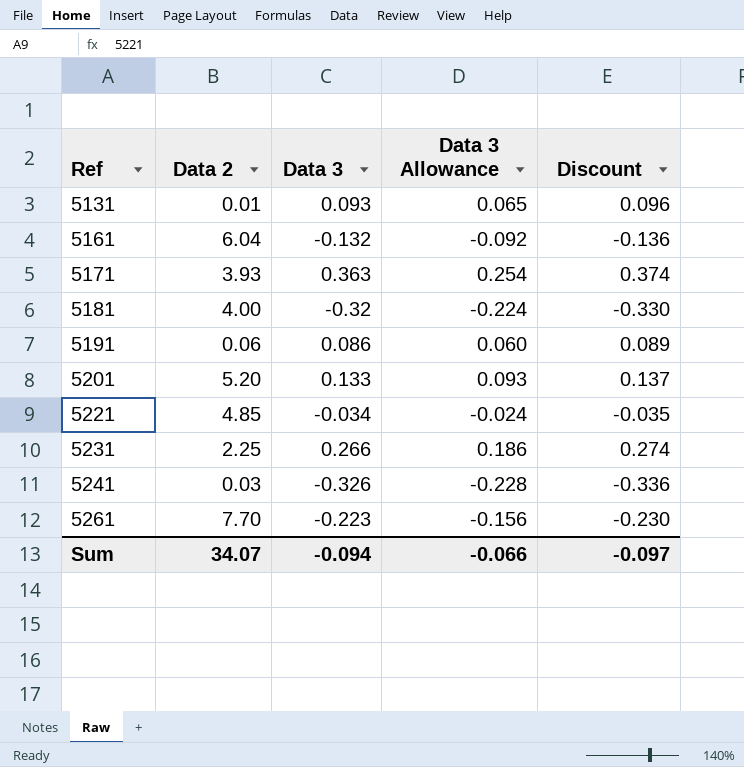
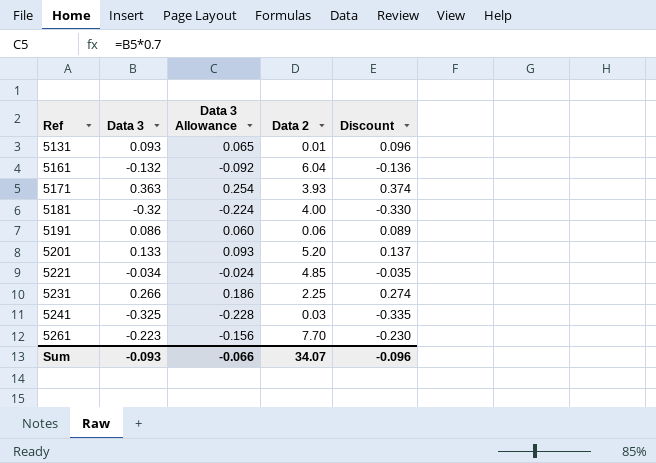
column Data 2 | position: 2 -> 4
5241 | Data 3: -0.326 -> -0.325
5241 | Discount: -0.336 -> -0.335
Sum | Data 3: -0.094 -> -0.093
Sum | Discount: -0.097 -> -0.096

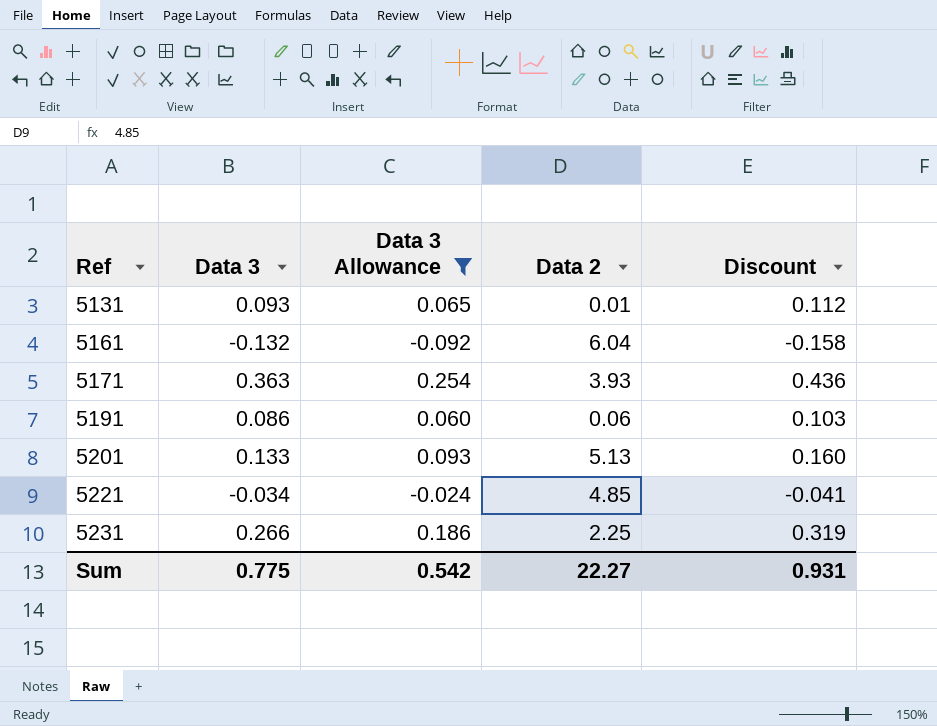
filter: none -> Data 3 Allowance >= -0.092
column Discount | formula: [Data 3] * 1.03 -> [Data 3] * 1.2
5201 | Data 2: 5.20 -> 5.13
Sum | Data 3: -0.093 -> 0.775
Sum | Data 3 Allowance: -0.066 -> 0.542
Sum | Data 2: 34.07 -> 22.27
Sum | Discount: -0.096 -> 0.931

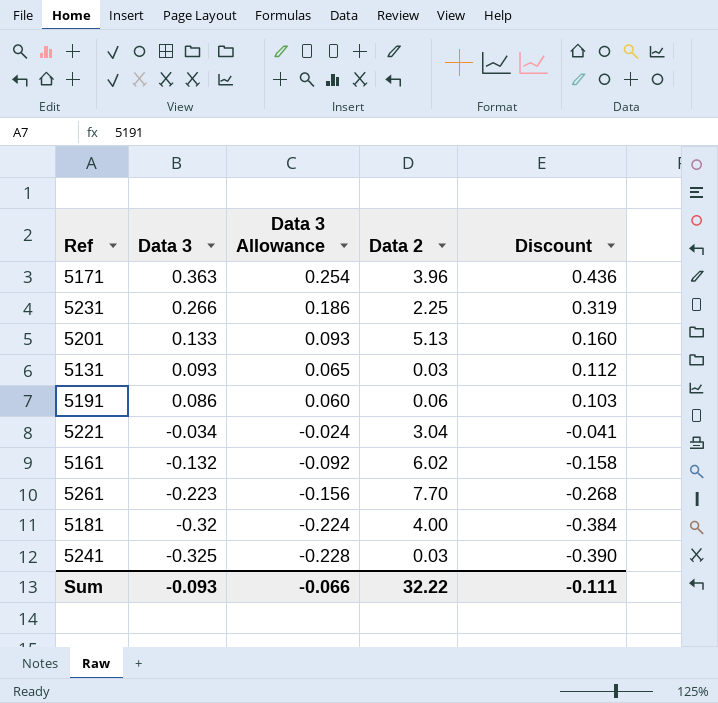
filter: Data 3 Allowance >= -0.092 -> none
row order: Ref ascending -> Data 3 descending
5171 | Data 2: 3.93 -> 3.96
5131 | Data 2: 0.01 -> 0.03
5221 | Data 2: 4.85 -> 3.04
5161 | Data 2: 6.04 -> 6.02
Sum | Data 3: 0.775 -> -0.093
Sum | Data 3 Allowance: 0.542 -> -0.066
Sum | Data 2: 22.27 -> 32.22
Sum | Discount: 0.931 -> -0.111

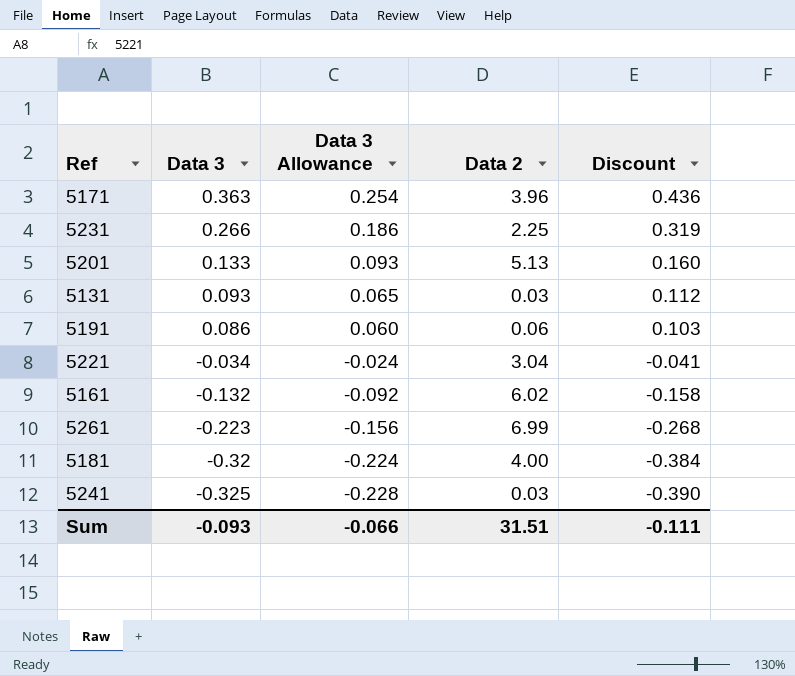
5261 | Data 2: 7.70 -> 6.99
Sum | Data 2: 32.22 -> 31.51

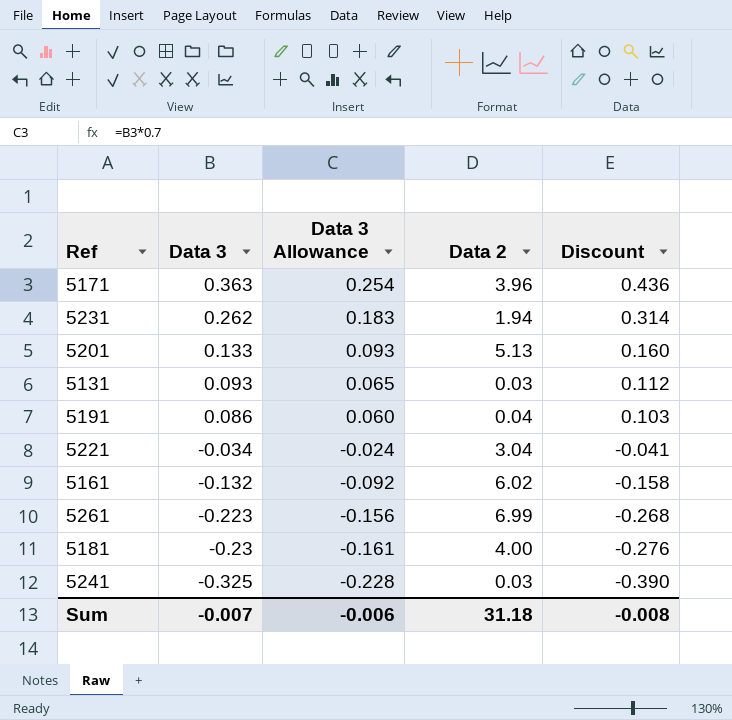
5231 | Data 3: 0.266 -> 0.262
5231 | Data 3 Allowance: 0.186 -> 0.183
5231 | Data 2: 2.25 -> 1.94
5231 | Discount: 0.319 -> 0.314
5191 | Data 2: 0.06 -> 0.04
5181 | Data 3: -0.32 -> -0.23
5181 | Data 3 Allowance: -0.224 -> -0.161
5181 | Discount: -0.384 -> -0.276
Sum | Data 3: -0.093 -> -0.007
Sum | Data 3 Allowance: -0.066 -> -0.006
Sum | Data 2: 31.51 -> 31.18
Sum | Discount: -0.111 -> -0.008

